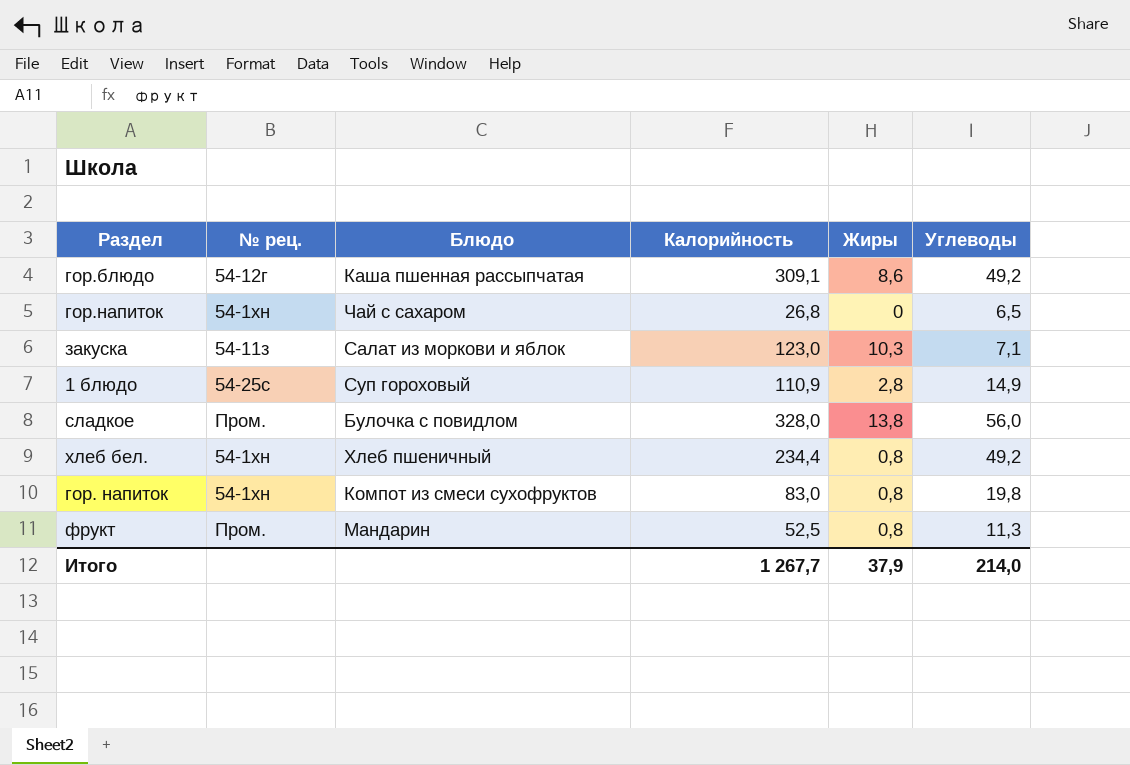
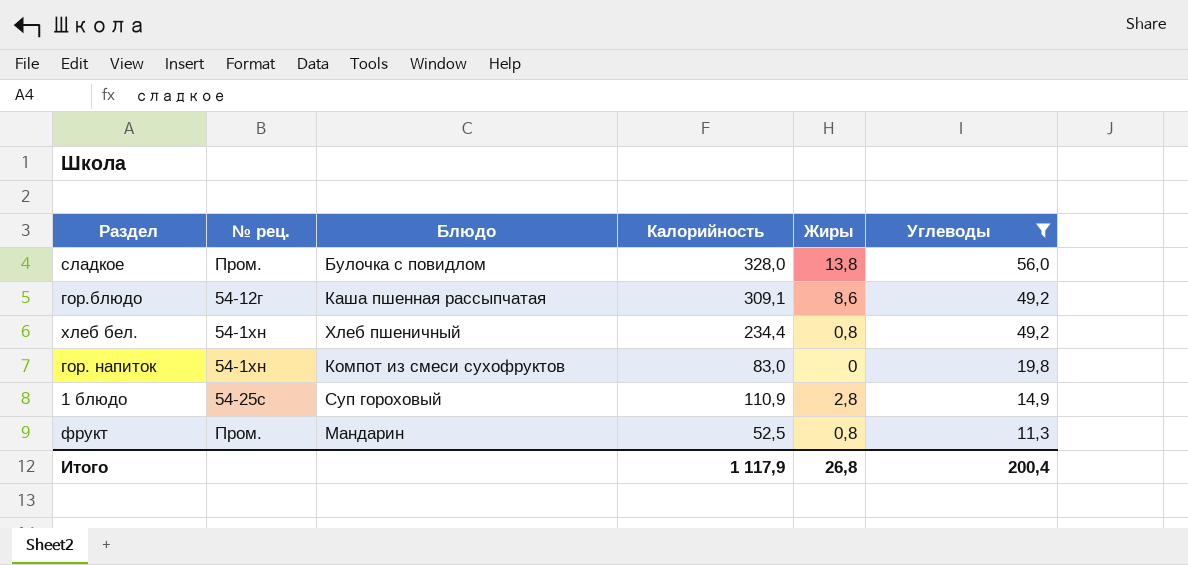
filter: none -> Углеводы >= 11,3
row order: none -> Углеводы descending
гор. напиток | Жиры: 0,8 -> 0
Итого | Калорийность: 1 267,7 -> 1 117,9
Итого | Жиры: 37,9 -> 26,8
Итого | Углеводы: 214,0 -> 200,4

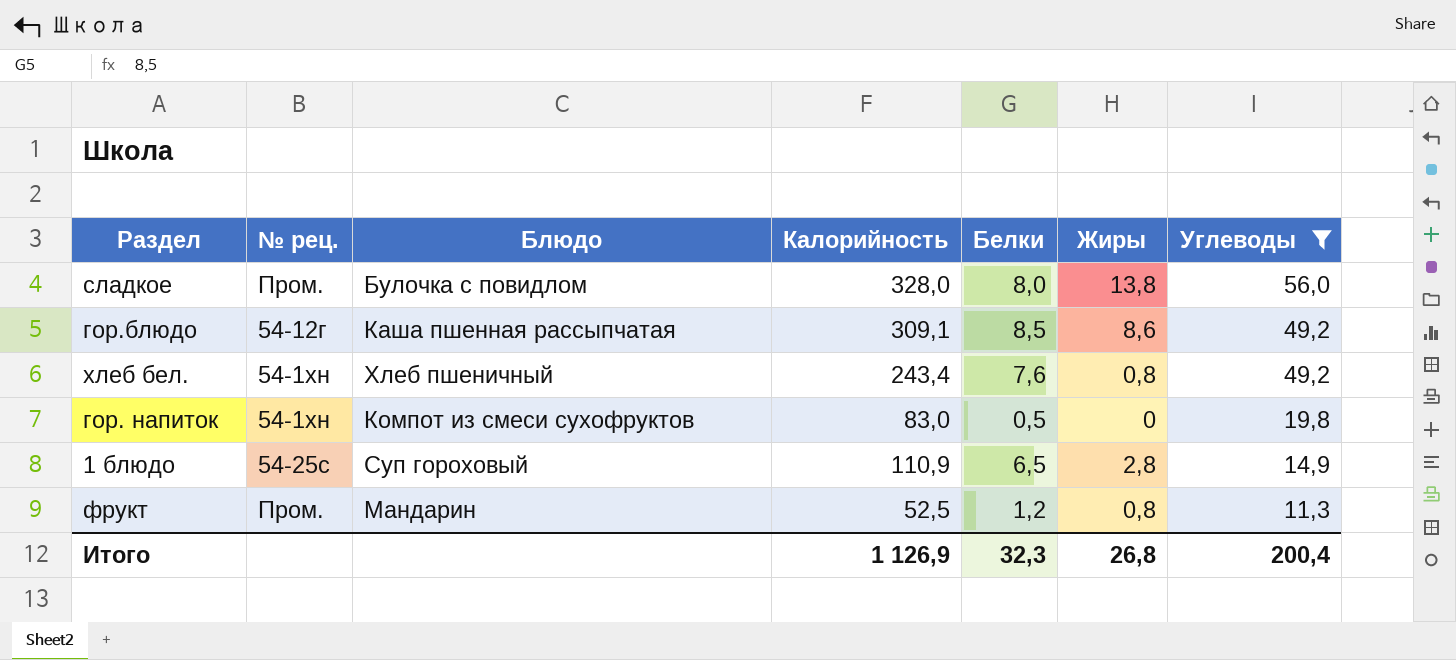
column Белки | position: none -> 5
хлеб бел. | Калорийность: 234,4 -> 243,4
Итого | Калорийность: 1 117,9 -> 1 126,9

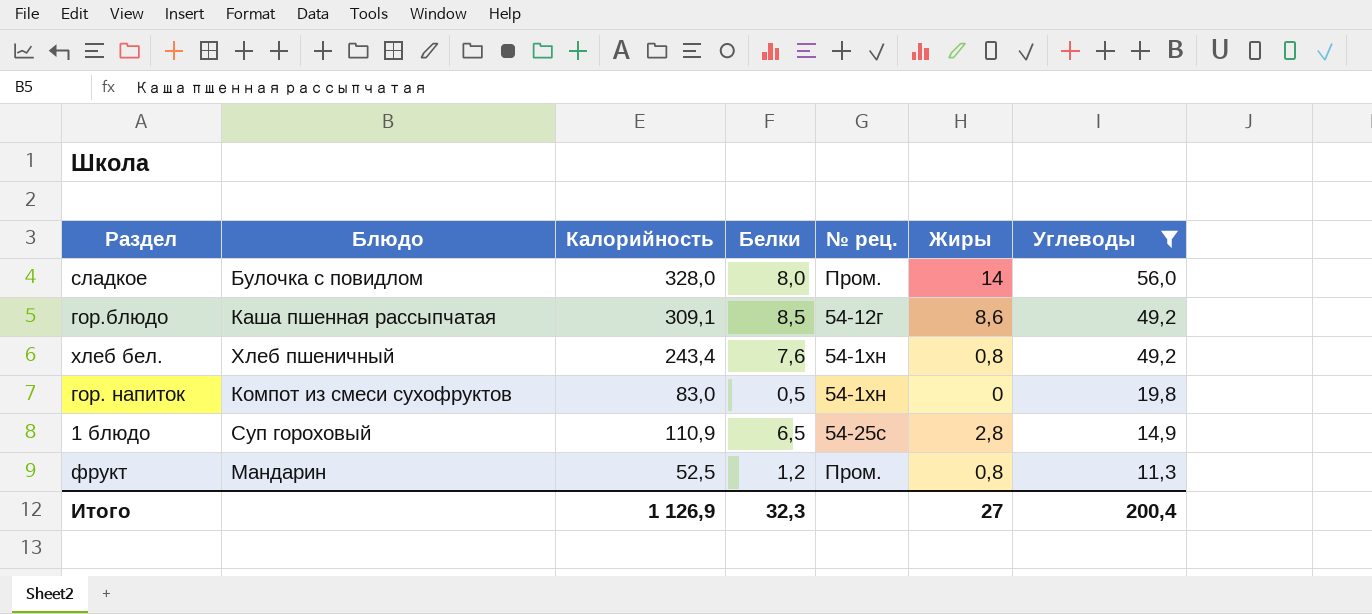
column № рец. | position: 2 -> 5
сладкое | Жиры: 13,8 -> 14
Итого | Жиры: 26,8 -> 27

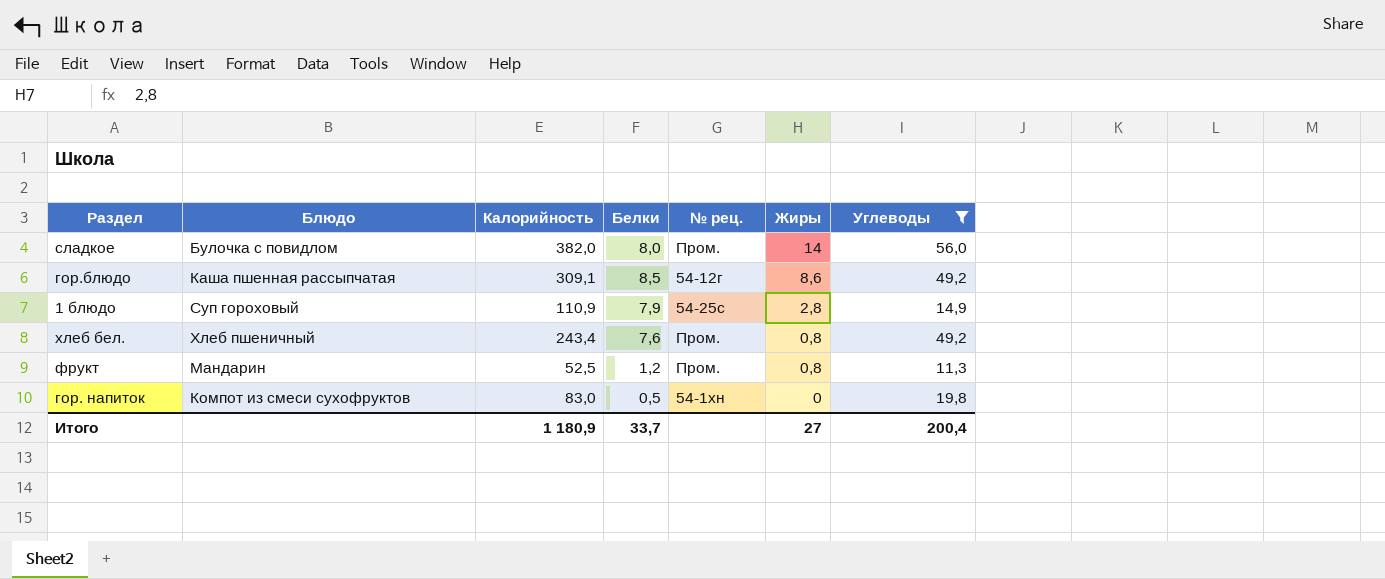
row order: Углеводы descending -> Жиры descending
сладкое | Калорийность: 328,0 -> 382,0
1 блюдо | Белки: 6,5 -> 7,9
хлеб бел. | № рец.: 54-1хн -> Пром.
Итого | Калорийность: 1 126,9 -> 1 180,9
Итого | Белки: 32,3 -> 33,7

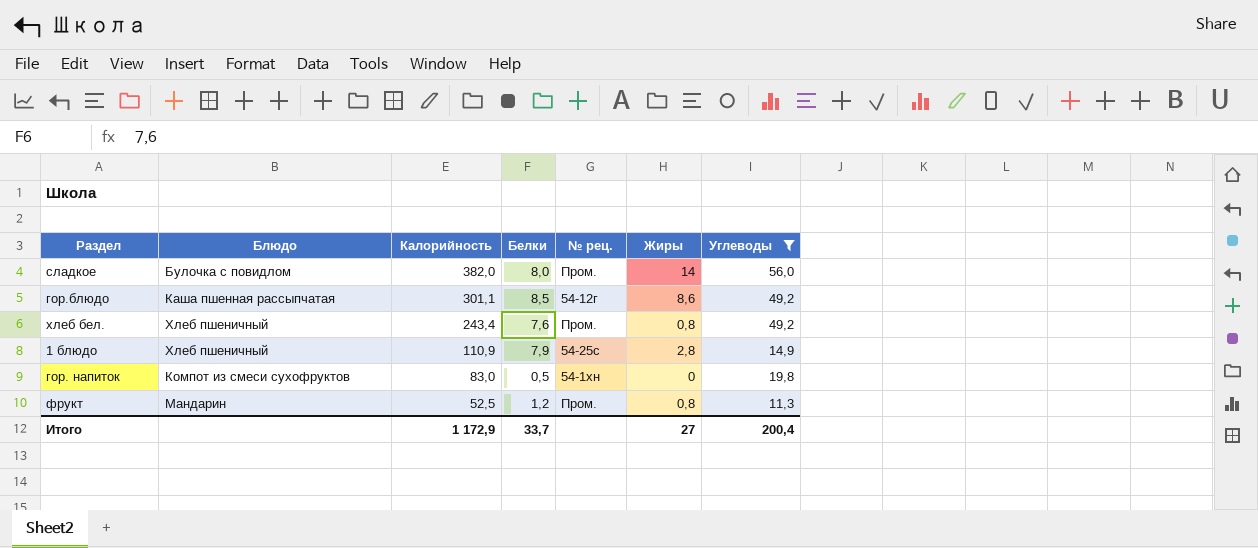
row order: Жиры descending -> Калорийность descending
гор.блюдо | Калорийность: 309,1 -> 301,1
1 блюдо | Блюдо: Суп гороховый -> Хлеб пшеничный
Итого | Калорийность: 1 180,9 -> 1 172,9

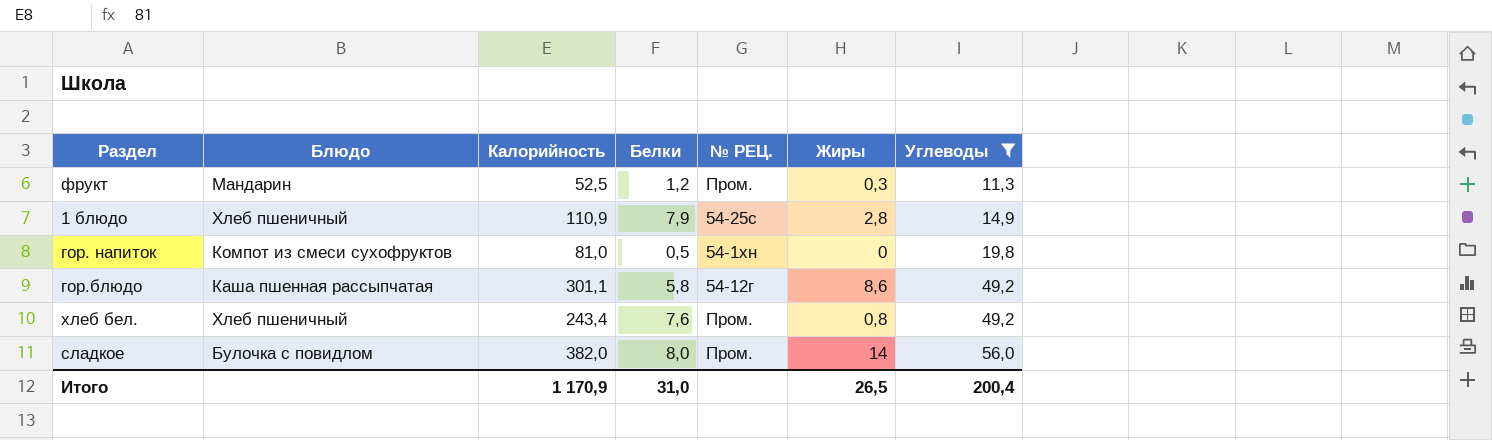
row order: Калорийность descending -> Углеводы ascending
column name: № рец. -> № РЕЦ.
фрукт | Жиры: 0,8 -> 0,3
гор. напиток | Калорийность: 83,0 -> 81,0
гор.блюдо | Белки: 8,5 -> 5,8
Итого | Калорийность: 1 172,9 -> 1 170,9
Итого | Белки: 33,7 -> 31,0
Итого | Жиры: 27 -> 26,5

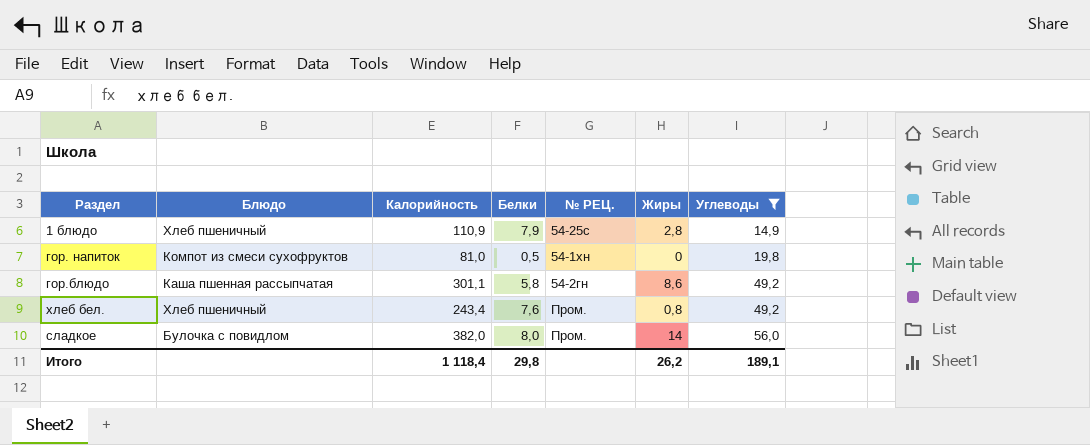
row фрукт: Мандарин | 52,5 | 1,2 | Пром. | 0,3 | 11,3 -> none
гор.блюдо | № РЕЦ.: 54-12г -> 54-2гн
Итого | Калорийность: 1 170,9 -> 1 118,4
Итого | Белки: 31,0 -> 29,8
Итого | Жиры: 26,5 -> 26,2
Итого | Углеводы: 200,4 -> 189,1

